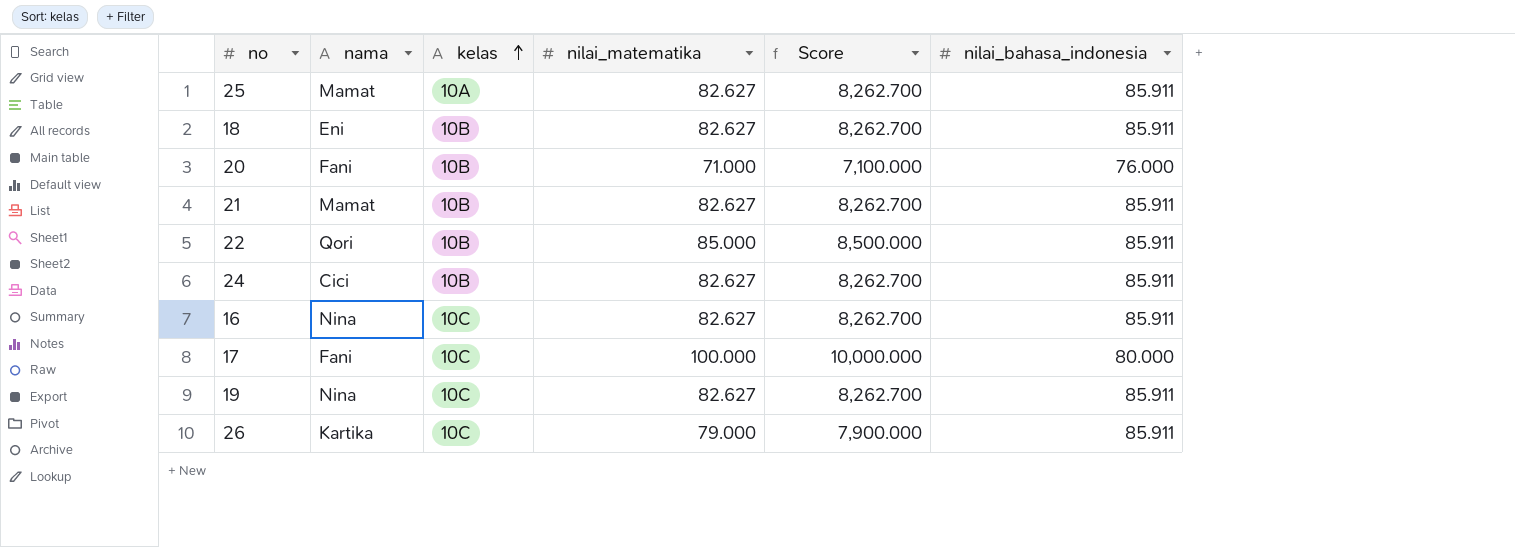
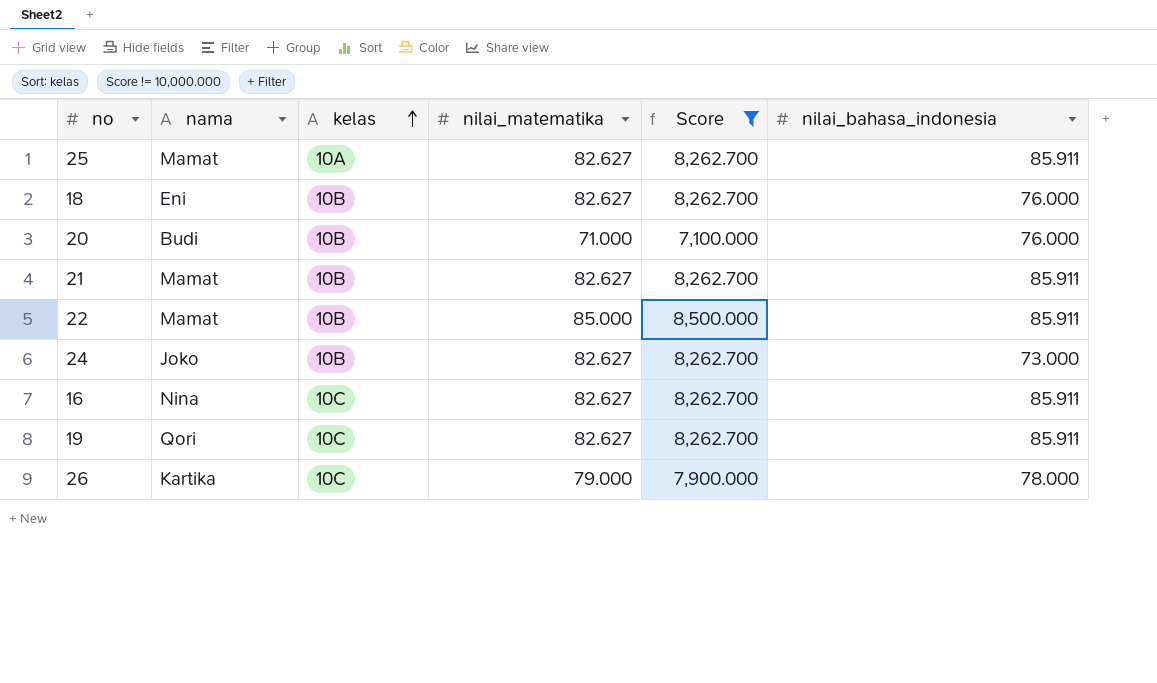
filter: none -> Score != 10,000.000
18 | nilai_bahasa_indonesia: 85.911 -> 76.000
20 | nama: Fani -> Budi
22 | nama: Qori -> Mamat
24 | nama: Cici -> Joko
24 | nilai_bahasa_indonesia: 85.911 -> 73.000
19 | nama: Nina -> Qori
26 | nilai_bahasa_indonesia: 85.911 -> 78.000

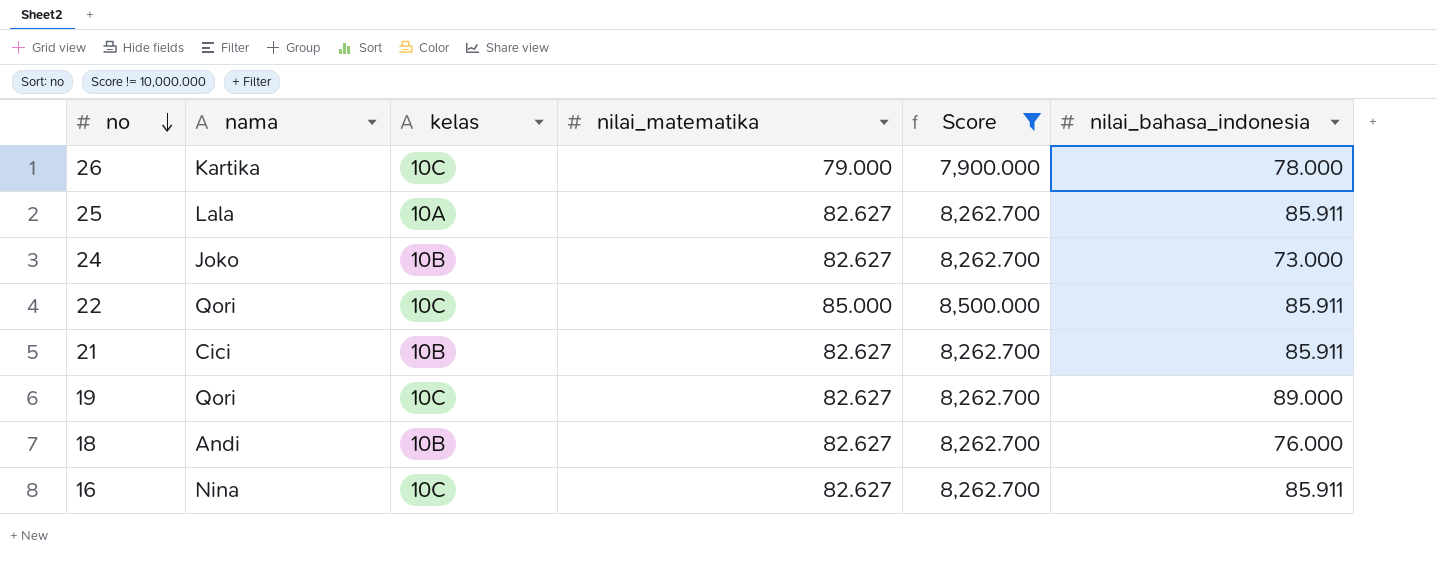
row order: kelas ascending -> no descending
row 20: Budi | 10B | 71.000 | 7,100.000 | 76.000 -> none
25 | nama: Mamat -> Lala
22 | nama: Mamat -> Qori
22 | kelas: 10B -> 10C
21 | nama: Mamat -> Cici
19 | nilai_bahasa_indonesia: 85.911 -> 89.000
18 | nama: Eni -> Andi

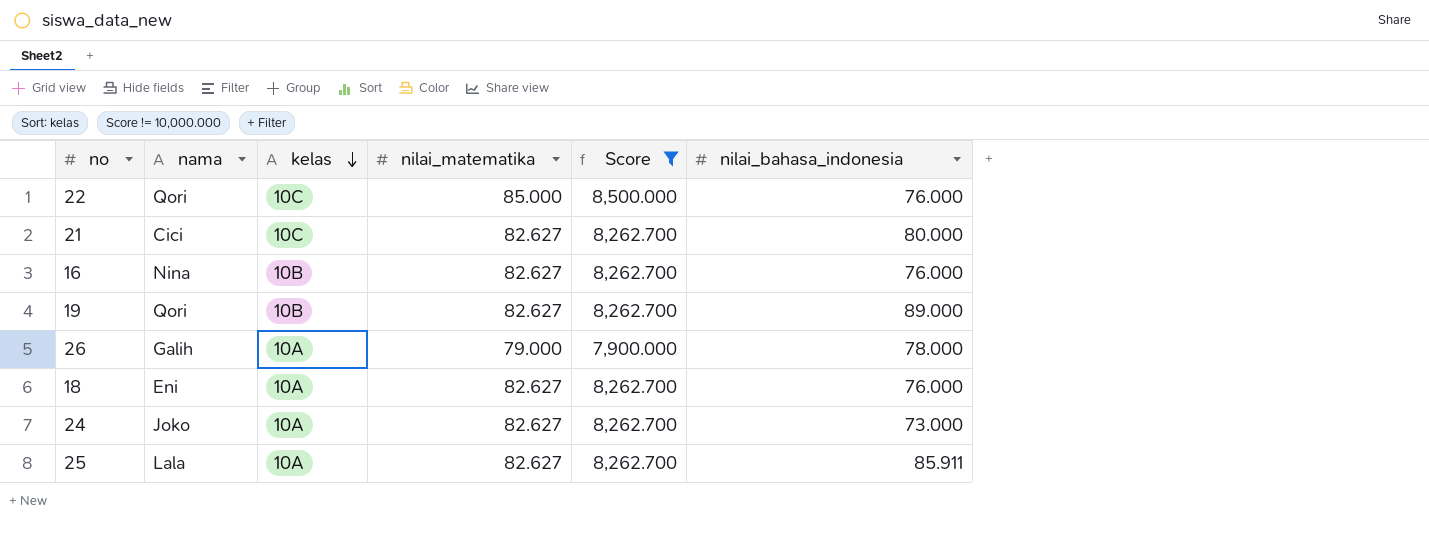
row order: no descending -> kelas descending
22 | nilai_bahasa_indonesia: 85.911 -> 76.000
21 | kelas: 10B -> 10C
21 | nilai_bahasa_indonesia: 85.911 -> 80.000
16 | kelas: 10C -> 10B
16 | nilai_bahasa_indonesia: 85.911 -> 76.000
19 | kelas: 10C -> 10B
26 | nama: Kartika -> Galih
26 | kelas: 10C -> 10A
18 | nama: Andi -> Eni
18 | kelas: 10B -> 10A
24 | kelas: 10B -> 10A

